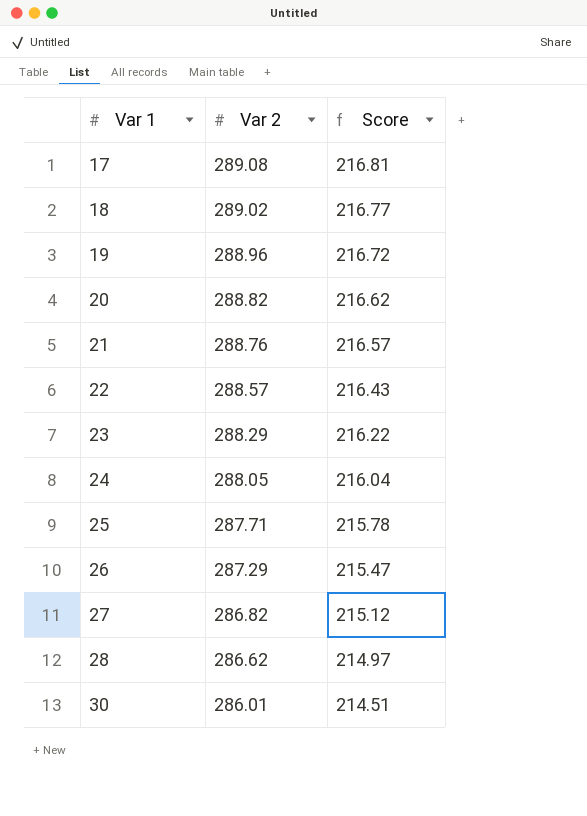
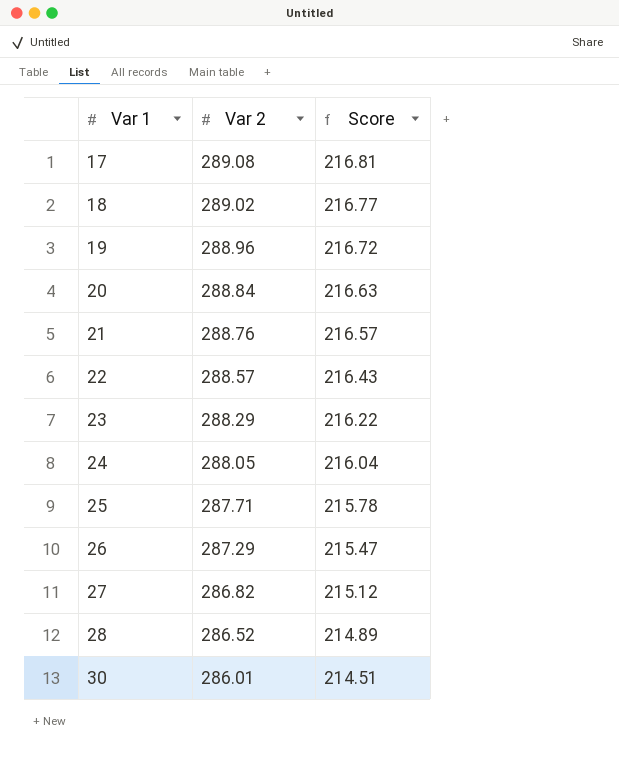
20 | Var 2: 288.82 -> 288.84
20 | Score: 216.62 -> 216.63
28 | Var 2: 286.62 -> 286.52
28 | Score: 214.97 -> 214.89

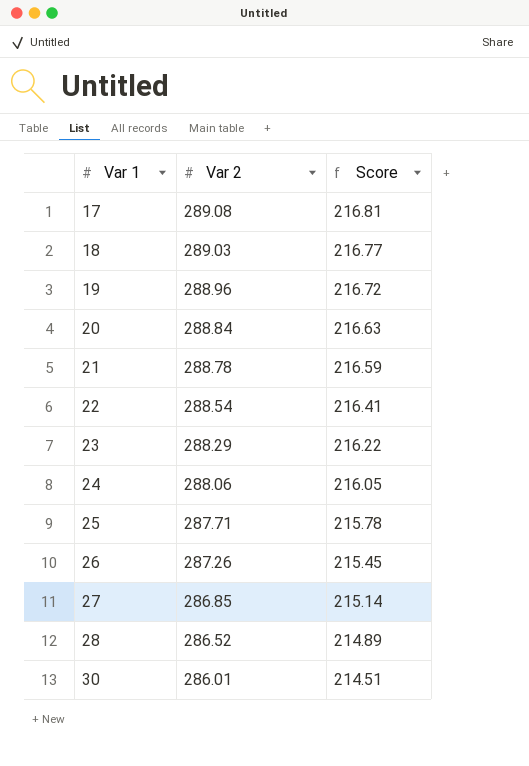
18 | Var 2: 289.02 -> 289.03
21 | Var 2: 288.76 -> 288.78
21 | Score: 216.57 -> 216.59
22 | Var 2: 288.57 -> 288.54
22 | Score: 216.43 -> 216.41
24 | Var 2: 288.05 -> 288.06
24 | Score: 216.04 -> 216.05
26 | Var 2: 287.29 -> 287.26
26 | Score: 215.47 -> 215.45
27 | Var 2: 286.82 -> 286.85
27 | Score: 215.12 -> 215.14

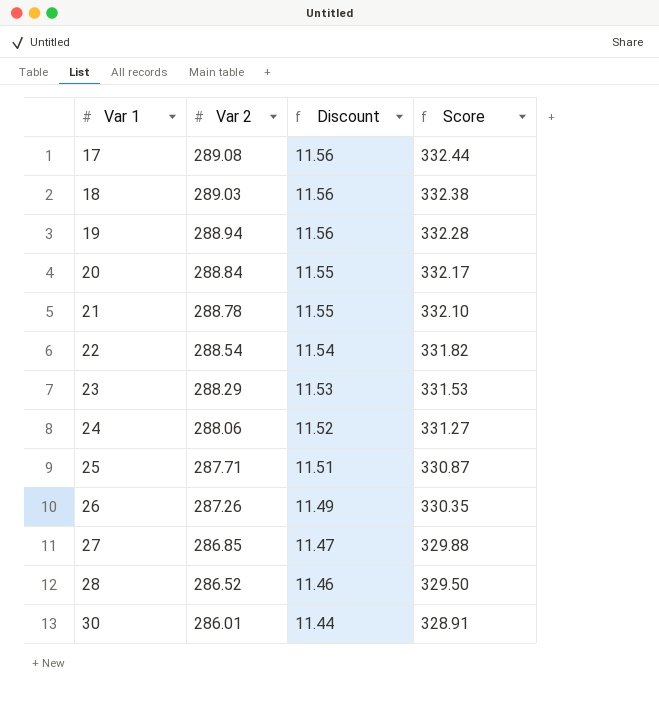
column Discount | formula: none -> [Var 2] * 0.04
column Score | formula: [Var 2] * 0.75 -> [Var 2] * 1.15
19 | Var 2: 288.96 -> 288.94

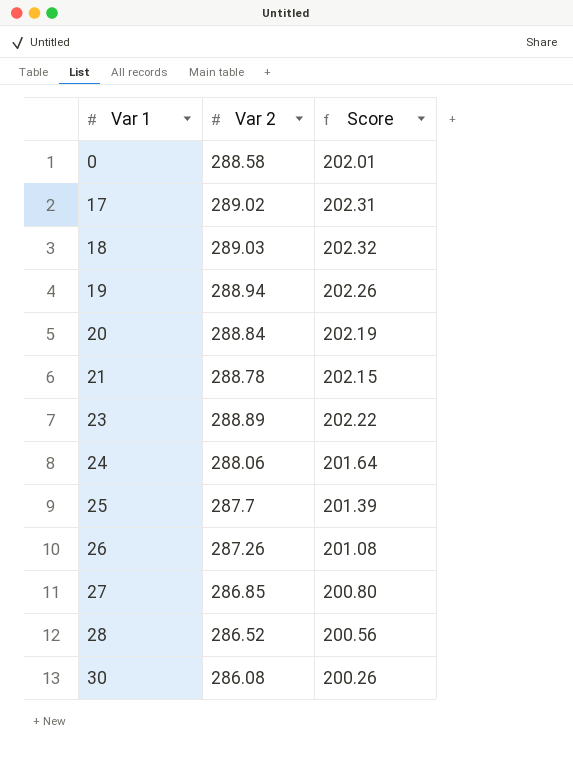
column Discount | formula: [Var 2] * 0.04 -> none
column Score | formula: [Var 2] * 1.15 -> [Var 2] * 0.7
row 22: 288.54 | 11.54 | 331.82 -> none
row 0: none -> 288.58 | 202.01
17 | Var 2: 289.08 -> 289.02
23 | Var 2: 288.29 -> 288.89
25 | Var 2: 287.71 -> 287.7
30 | Var 2: 286.01 -> 286.08

